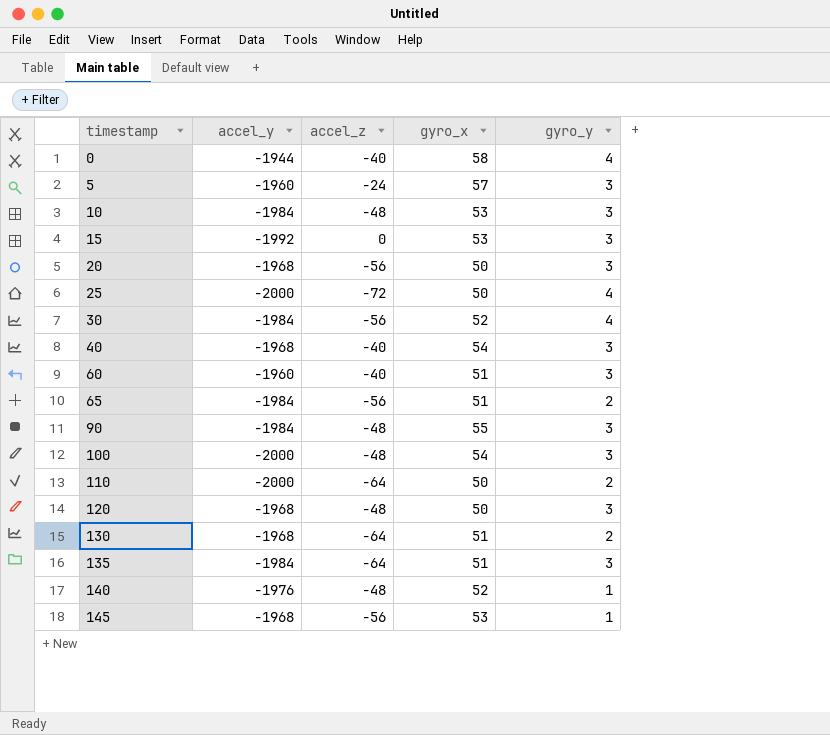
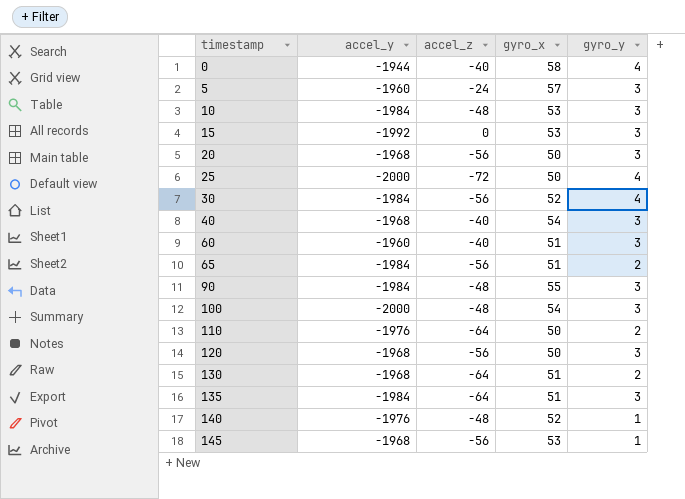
110 | accel_y: -2000 -> -1976
120 | accel_z: -48 -> -56

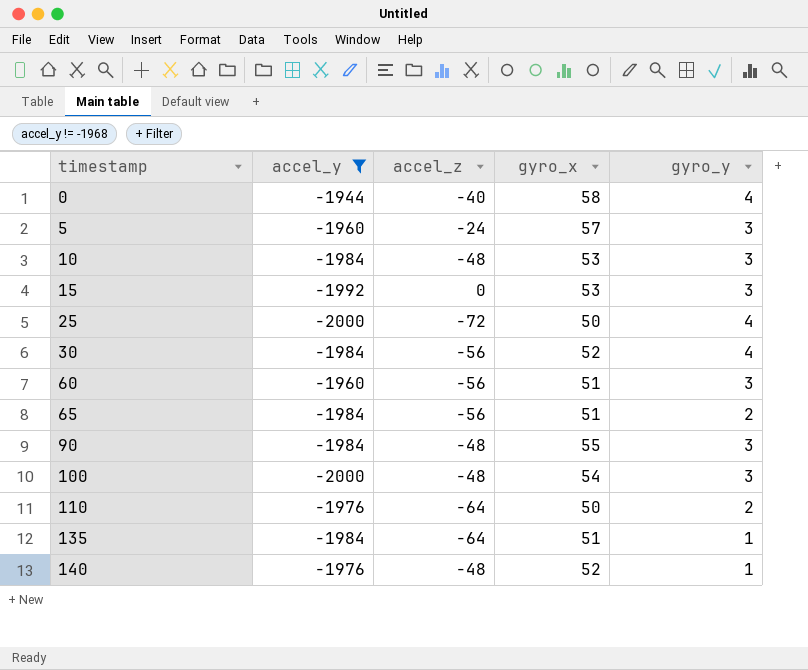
filter: none -> accel_y != -1968
60 | accel_z: -40 -> -56
135 | gyro_y: 3 -> 1

